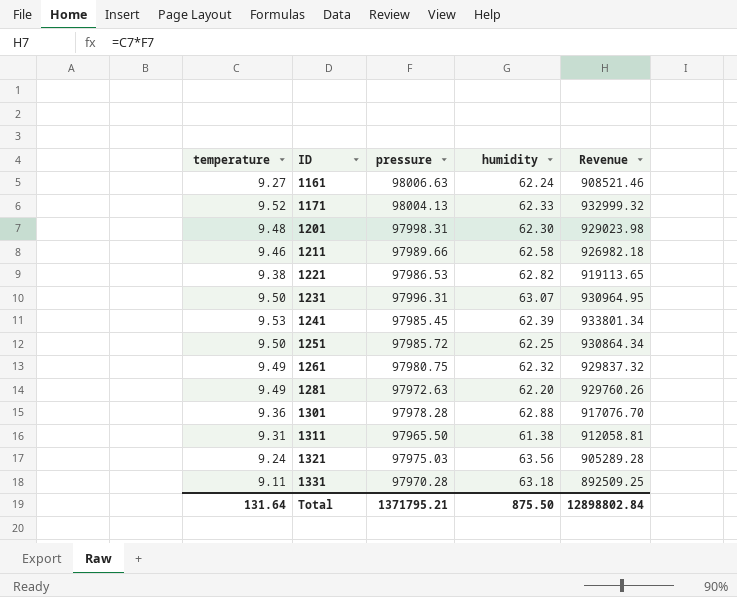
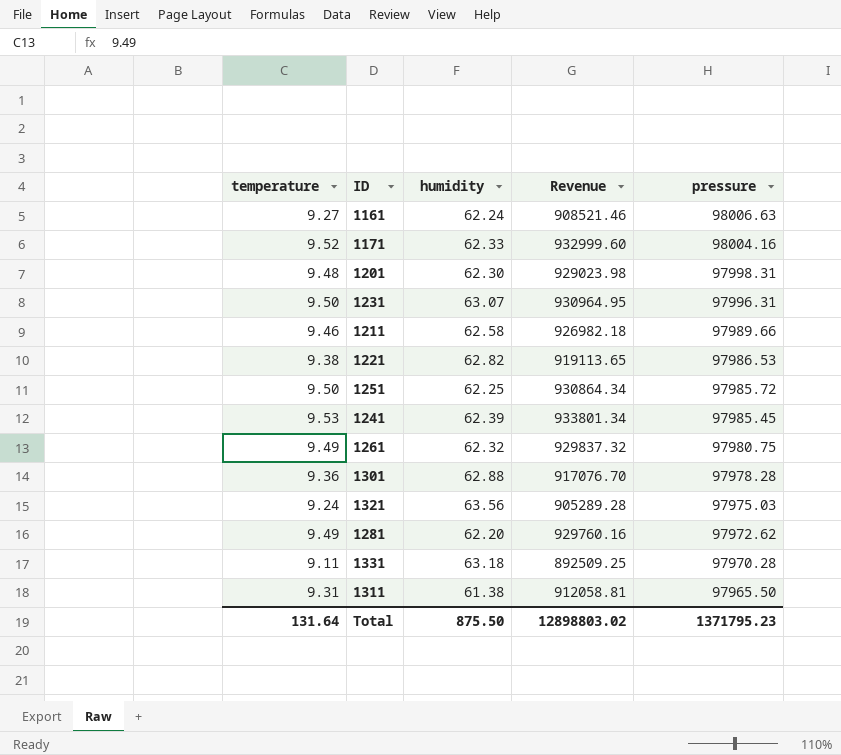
row order: ID ascending -> pressure descending
column pressure | position: 3 -> 5
1171 | Revenue: 932999.32 -> 932999.60
1171 | pressure: 98004.13 -> 98004.16
1281 | Revenue: 929760.26 -> 929760.16
1281 | pressure: 97972.63 -> 97972.62
Total | Revenue: 12898802.84 -> 12898803.02
Total | pressure: 1371795.21 -> 1371795.23

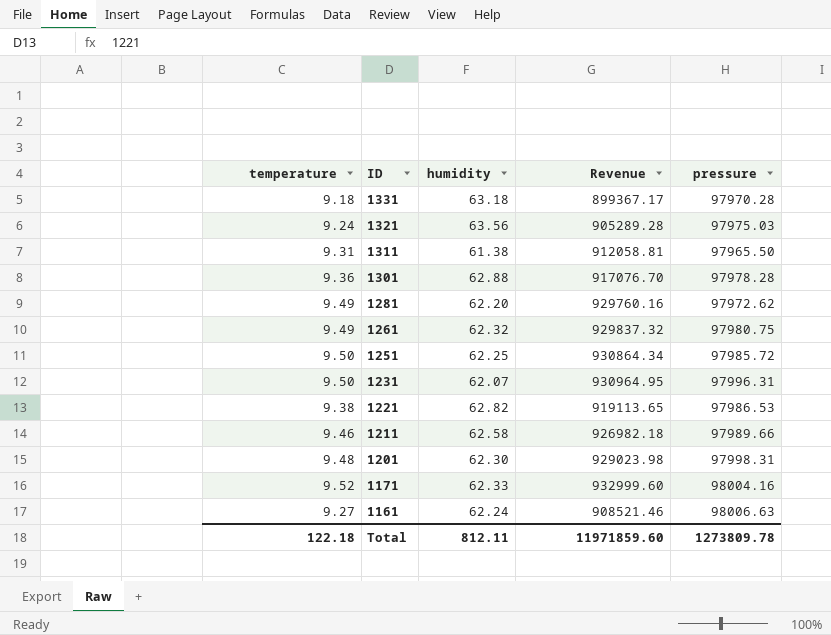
row order: pressure descending -> ID descending
row 1241: 9.53 | 62.39 | 933801.34 | 97985.45 -> none
1331 | temperature: 9.11 -> 9.18
1331 | Revenue: 892509.25 -> 899367.17
1231 | humidity: 63.07 -> 62.07
Total | temperature: 131.64 -> 122.18
Total | humidity: 875.50 -> 812.11
Total | Revenue: 12898803.02 -> 11971859.60
Total | pressure: 1371795.23 -> 1273809.78

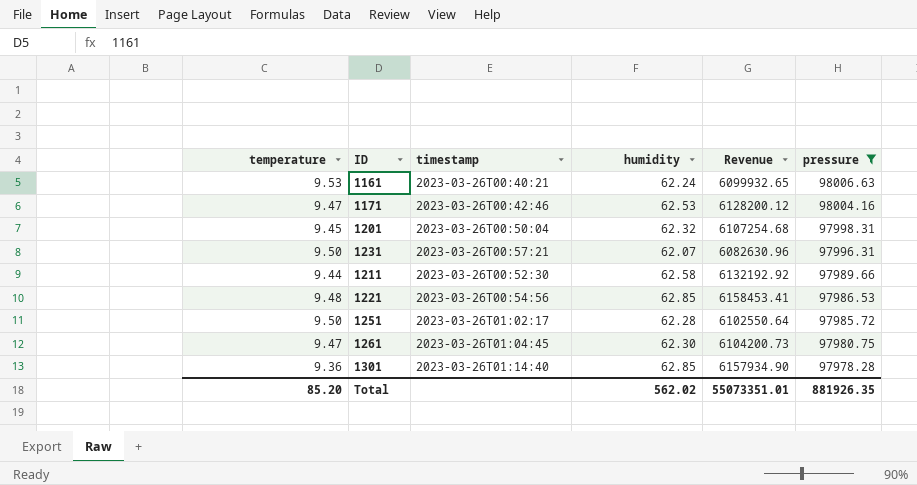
filter: none -> pressure >= 97978.28
row order: ID descending -> pressure descending
column timestamp | position: none -> 3
column Revenue | formula: [temperature] * [pressure] -> [humidity] * [pressure]
1161 | temperature: 9.27 -> 9.53
1171 | temperature: 9.52 -> 9.47
1171 | humidity: 62.33 -> 62.53
1201 | temperature: 9.48 -> 9.45
1201 | humidity: 62.30 -> 62.32
1211 | temperature: 9.46 -> 9.44
1221 | temperature: 9.38 -> 9.48
1221 | humidity: 62.82 -> 62.85
1251 | humidity: 62.25 -> 62.28
1261 | temperature: 9.49 -> 9.47
1261 | humidity: 62.32 -> 62.30
1301 | humidity: 62.88 -> 62.85
Total | temperature: 122.18 -> 85.20
Total | humidity: 812.11 -> 562.02
Total | Revenue: 11971859.60 -> 55073351.01
Total | pressure: 1273809.78 -> 881926.35

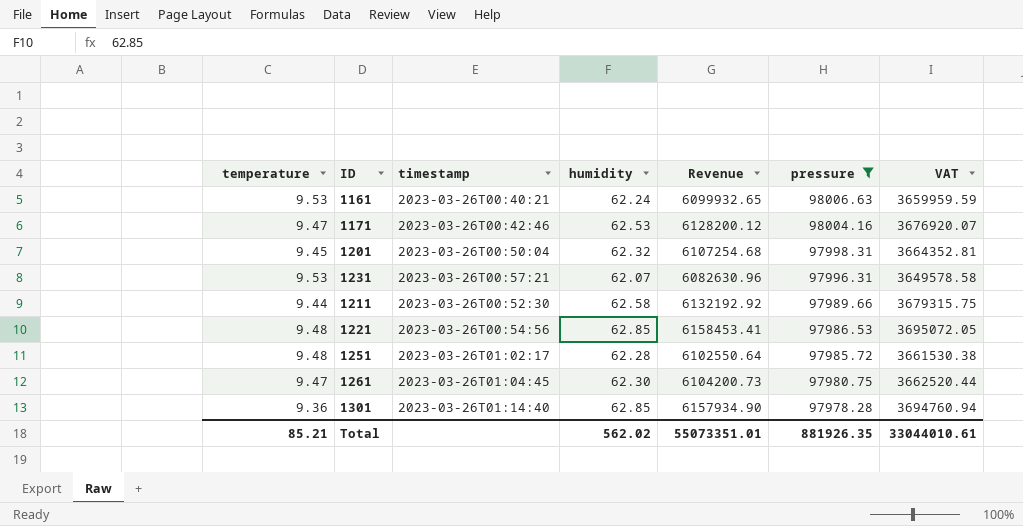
column VAT | formula: none -> [Revenue] * 0.6
1231 | temperature: 9.50 -> 9.53
1251 | temperature: 9.50 -> 9.48
Total | temperature: 85.20 -> 85.21

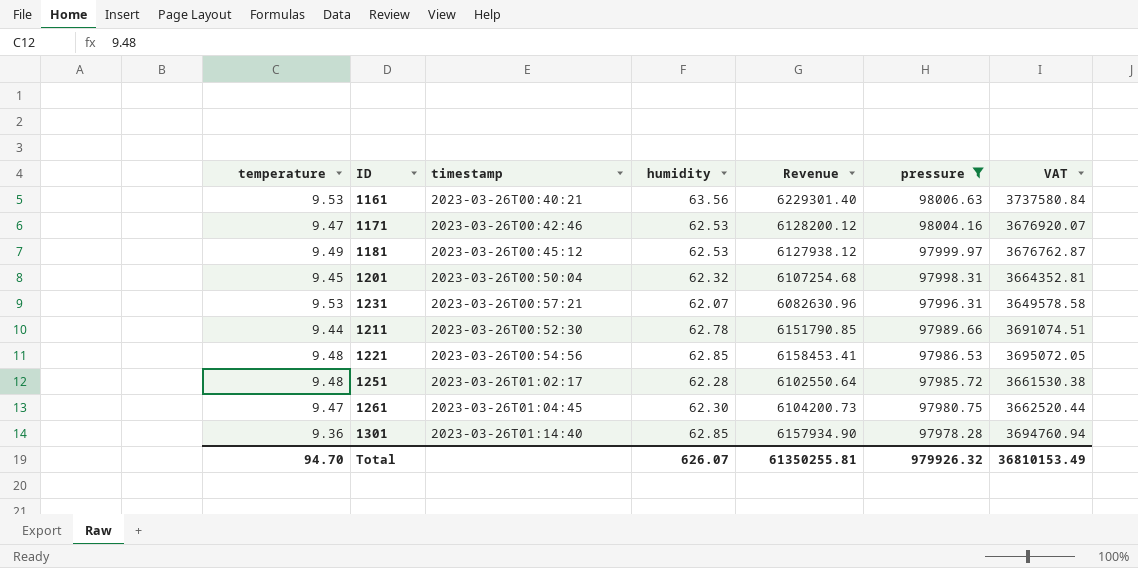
1161 | humidity: 62.24 -> 63.56
1161 | Revenue: 6099932.65 -> 6229301.40
1161 | VAT: 3659959.59 -> 3737580.84
row 1181: none -> 9.49 | 2023-03-26T00:45:12 | 62.53 | 6127938.12 | 97999.97 | 3676762.87
1211 | humidity: 62.58 -> 62.78
1211 | Revenue: 6132192.92 -> 6151790.85
1211 | VAT: 3679315.75 -> 3691074.51
Total | temperature: 85.21 -> 94.70
Total | humidity: 562.02 -> 626.07
Total | Revenue: 55073351.01 -> 61350255.81
Total | pressure: 881926.35 -> 979926.32
Total | VAT: 33044010.61 -> 36810153.49

